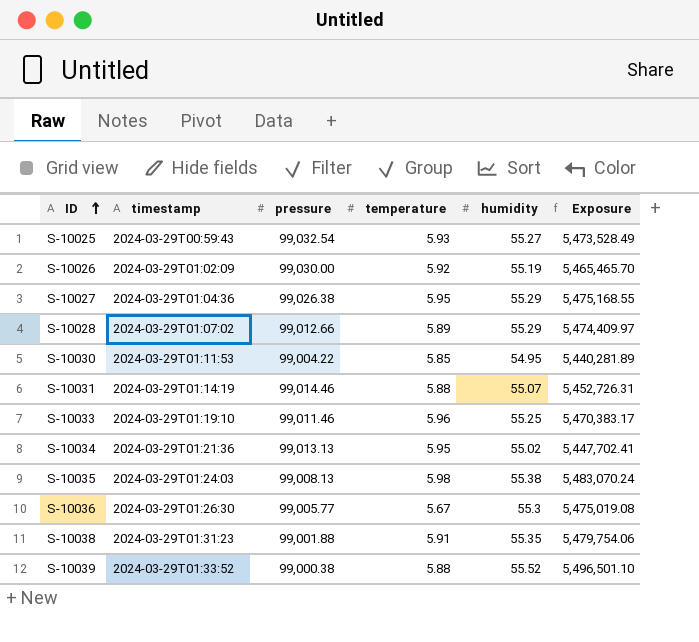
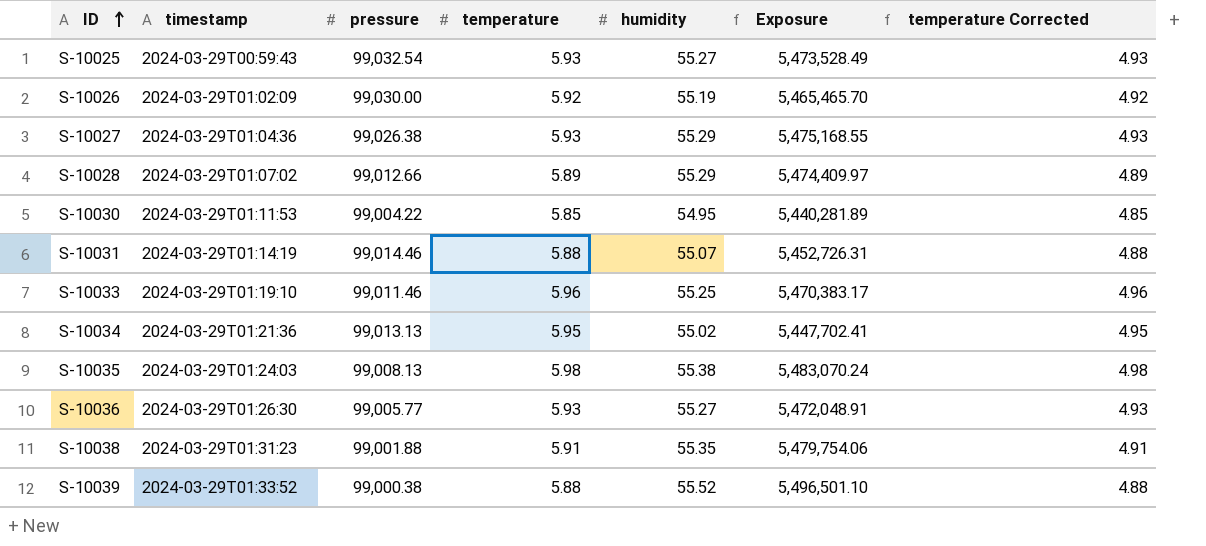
column temperature Corrected | formula: none -> [temperature] - 1
S-10027 | temperature: 5.95 -> 5.93
S-10036 | temperature: 5.67 -> 5.93
S-10036 | humidity: 55.3 -> 55.27
S-10036 | Exposure: 5,475,019.08 -> 5,472,048.91

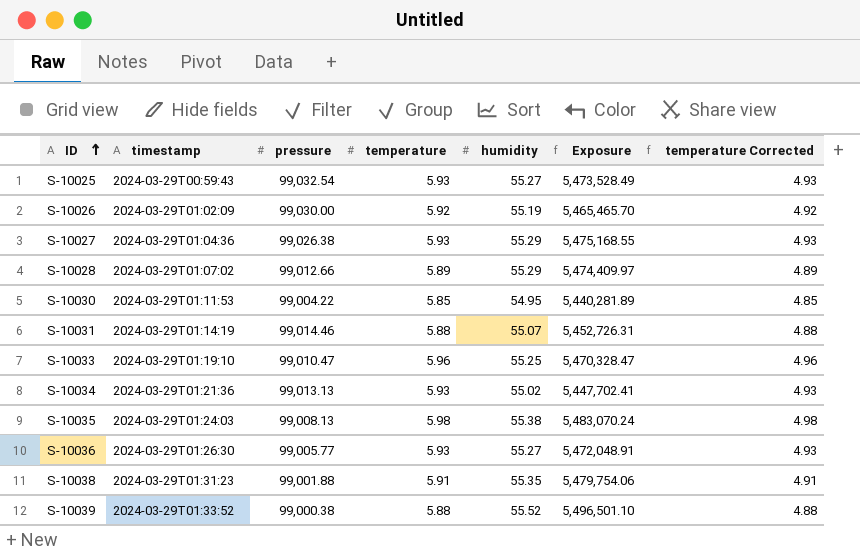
S-10033 | pressure: 99,011.46 -> 99,010.47
S-10033 | Exposure: 5,470,383.17 -> 5,470,328.47
S-10034 | temperature: 5.95 -> 5.93
S-10034 | temperature Corrected: 4.95 -> 4.93

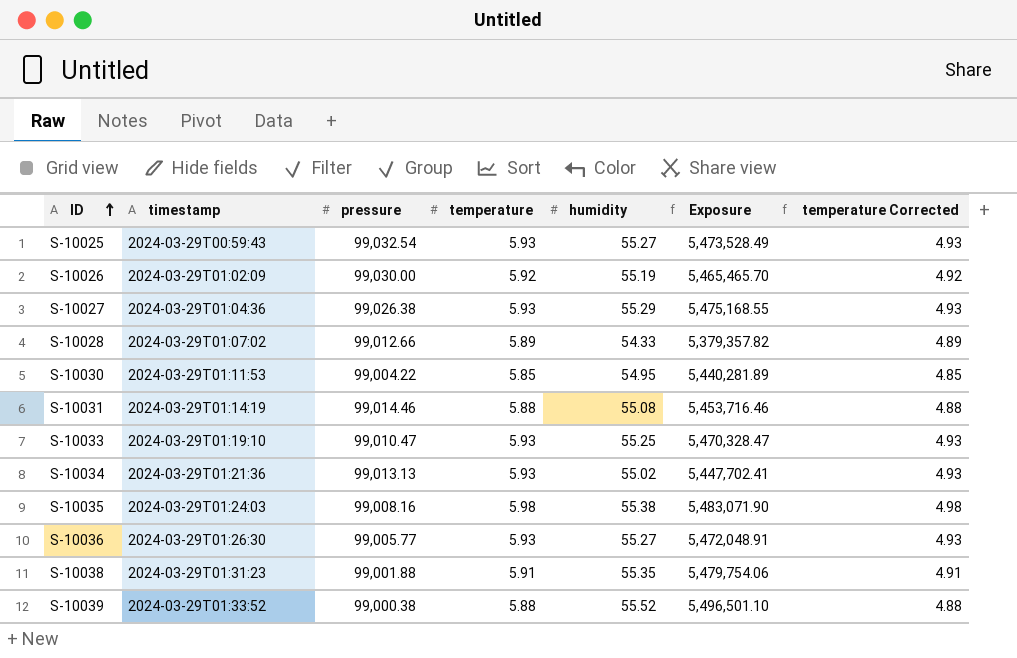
S-10028 | humidity: 55.29 -> 54.33
S-10028 | Exposure: 5,474,409.97 -> 5,379,357.82
S-10031 | humidity: 55.07 -> 55.08
S-10031 | Exposure: 5,452,726.31 -> 5,453,716.46
S-10033 | temperature: 5.96 -> 5.93
S-10033 | temperature Corrected: 4.96 -> 4.93
S-10035 | pressure: 99,008.13 -> 99,008.16
S-10035 | Exposure: 5,483,070.24 -> 5,483,071.90

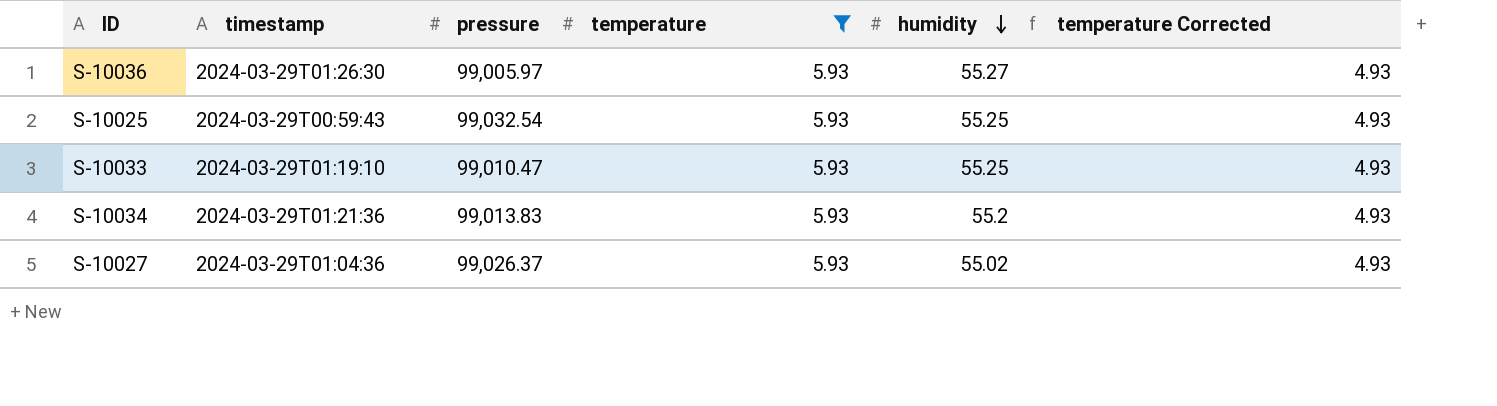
filter: none -> temperature = 5.93
row order: ID ascending -> humidity descending
column Exposure | formula: [pressure] * [humidity] -> none
S-10036 | pressure: 99,005.77 -> 99,005.97
S-10025 | humidity: 55.27 -> 55.25
S-10034 | pressure: 99,013.13 -> 99,013.83
S-10034 | humidity: 55.02 -> 55.2
S-10027 | pressure: 99,026.38 -> 99,026.37
S-10027 | humidity: 55.29 -> 55.02

